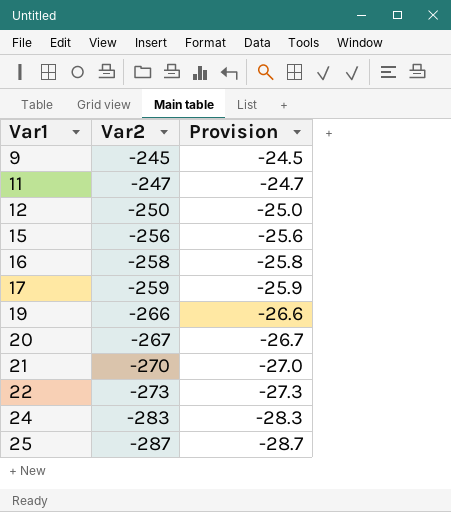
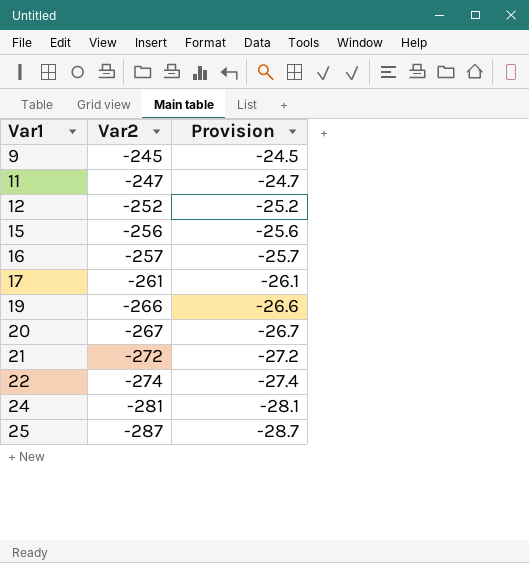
12 | Var2: -250 -> -252
12 | Provision: -25.0 -> -25.2
16 | Var2: -258 -> -257
16 | Provision: -25.8 -> -25.7
17 | Var2: -259 -> -261
17 | Provision: -25.9 -> -26.1
21 | Var2: -270 -> -272
21 | Provision: -27.0 -> -27.2
22 | Var2: -273 -> -274
22 | Provision: -27.3 -> -27.4
24 | Var2: -283 -> -281
24 | Provision: -28.3 -> -28.1

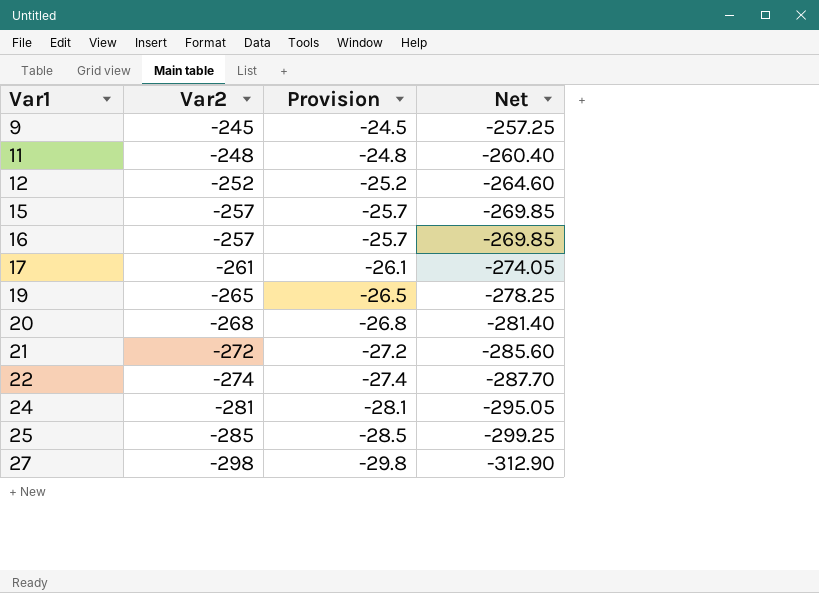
column Net | formula: none -> [Var2] * 1.05
11 | Var2: -247 -> -248
11 | Provision: -24.7 -> -24.8
15 | Var2: -256 -> -257
15 | Provision: -25.6 -> -25.7
19 | Var2: -266 -> -265
19 | Provision: -26.6 -> -26.5
20 | Var2: -267 -> -268
20 | Provision: -26.7 -> -26.8
25 | Var2: -287 -> -285
25 | Provision: -28.7 -> -28.5
row 27: none -> -298 | -29.8 | -312.90

